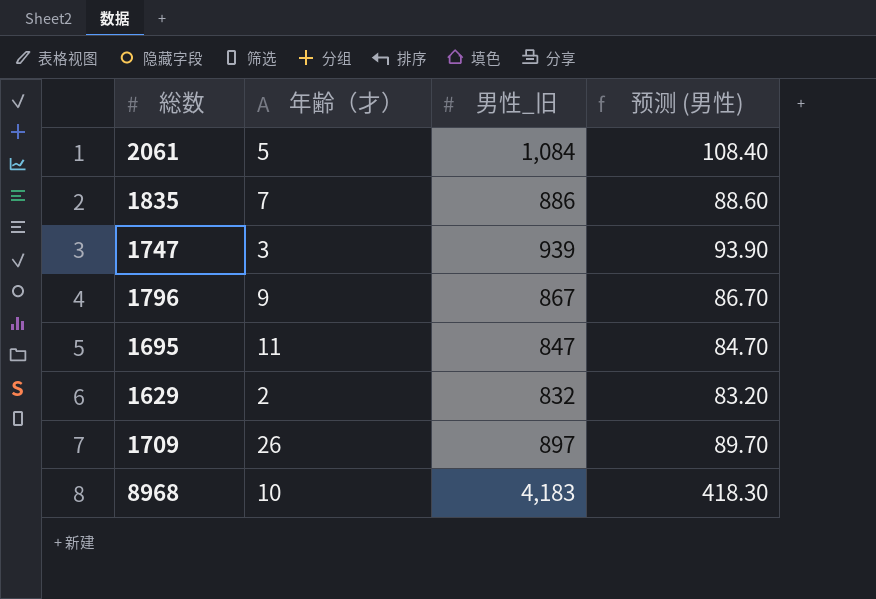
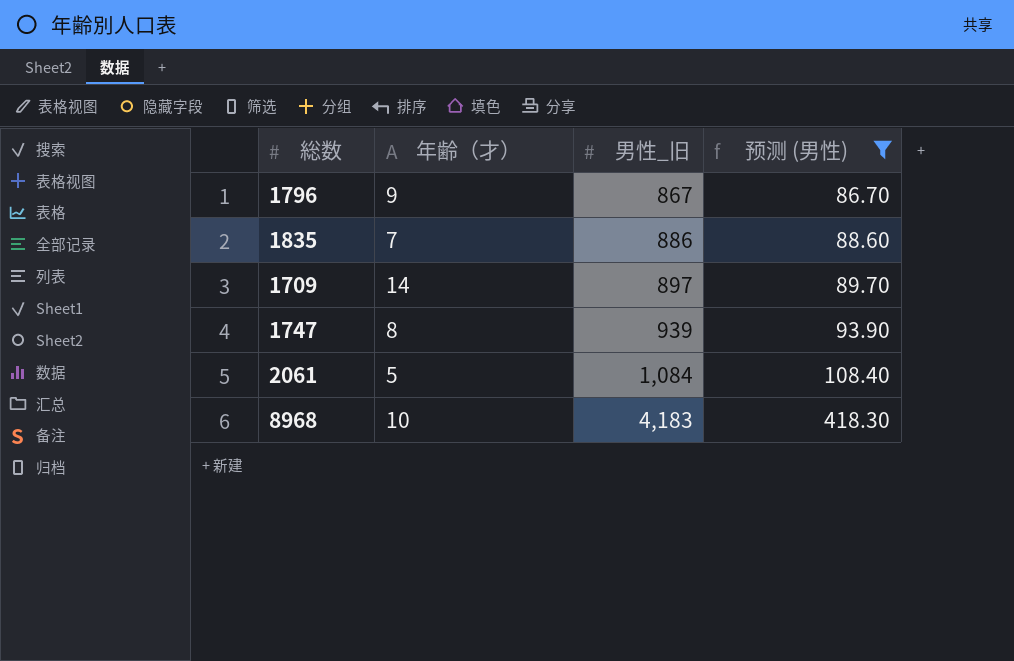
filter: none -> 预测 (男性) >= 86.70
row order: none -> 男性_旧 ascending
1709 | 年齢（才）: 26 -> 14
1747 | 年齢（才）: 3 -> 8

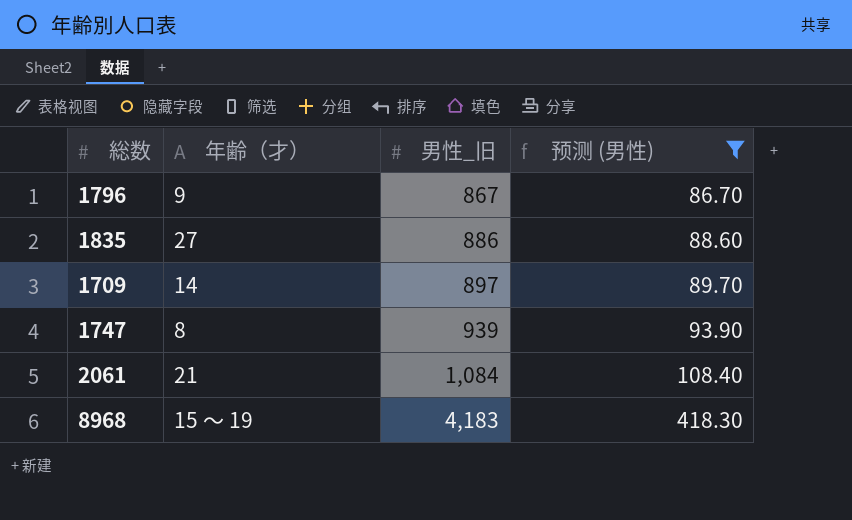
1835 | 年齢（才）: 7 -> 27
2061 | 年齢（才）: 5 -> 21
8968 | 年齢（才）: 10 -> 15 ～ 19

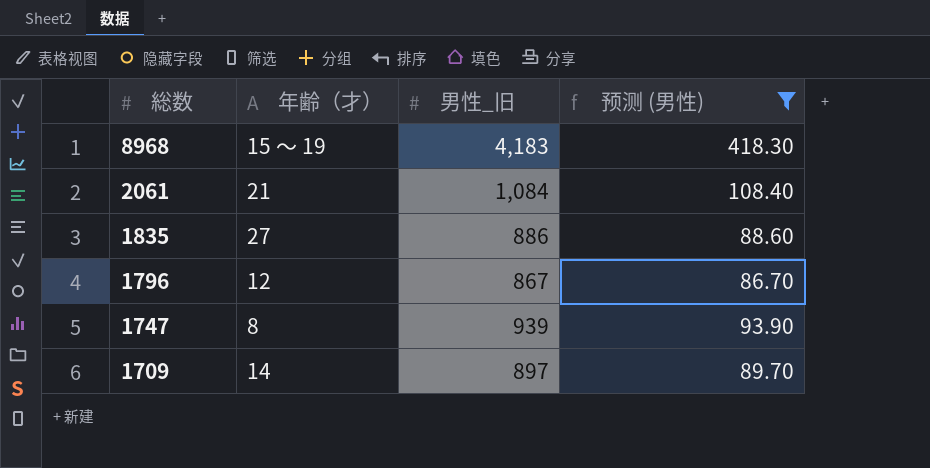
row order: 男性_旧 ascending -> 総数 descending
1796 | 年齢（才）: 9 -> 12

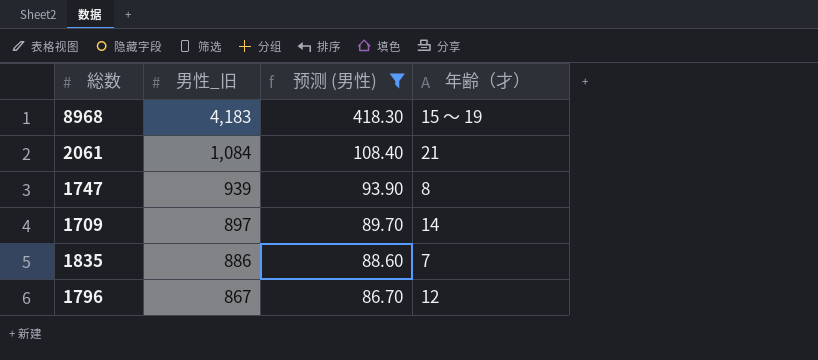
row order: 総数 descending -> 男性_旧 descending
column 年齢（才） | position: 2 -> 4
1835 | 年齢（才）: 27 -> 7

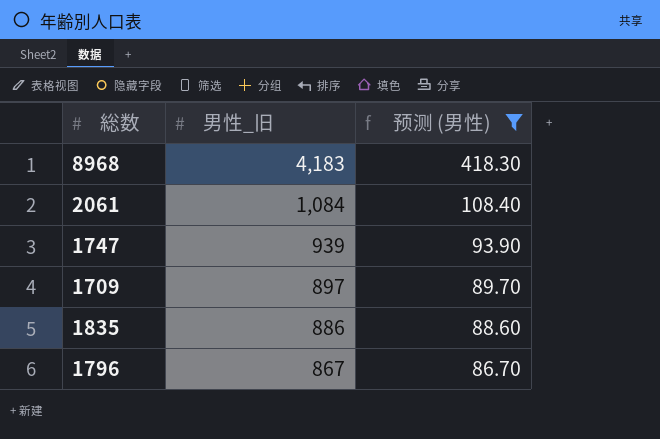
column 年齢（才） | position: 4 -> none

